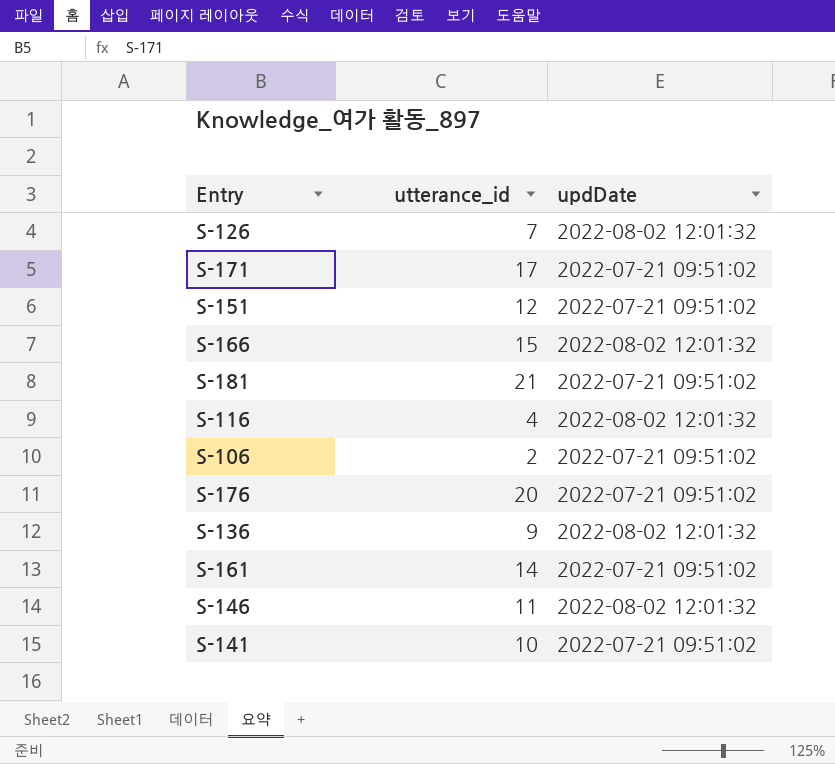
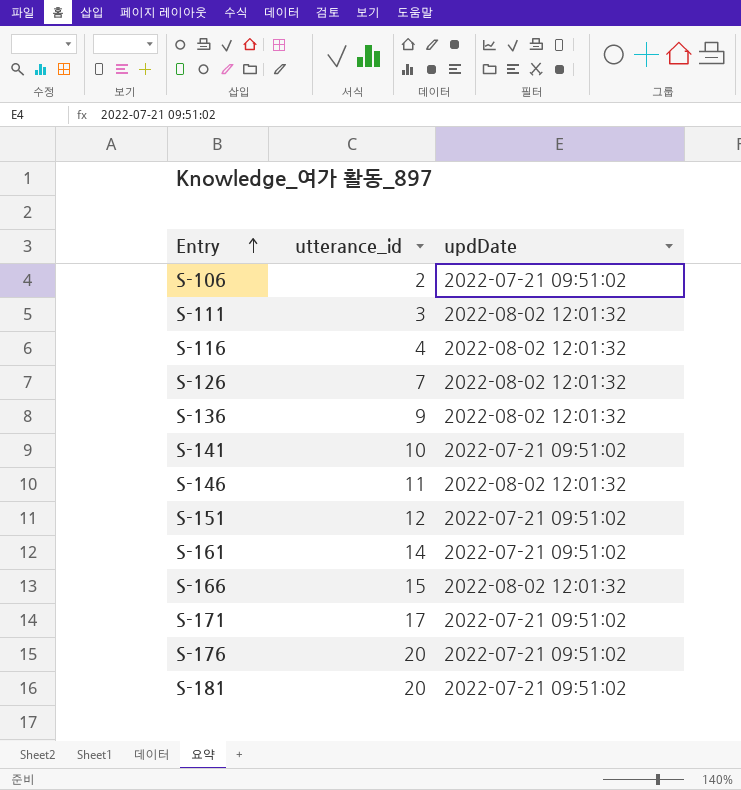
row order: none -> Entry ascending
row S-111: none -> 3 | 2022-08-02 12:01:32
S-181 | utterance_id: 21 -> 20

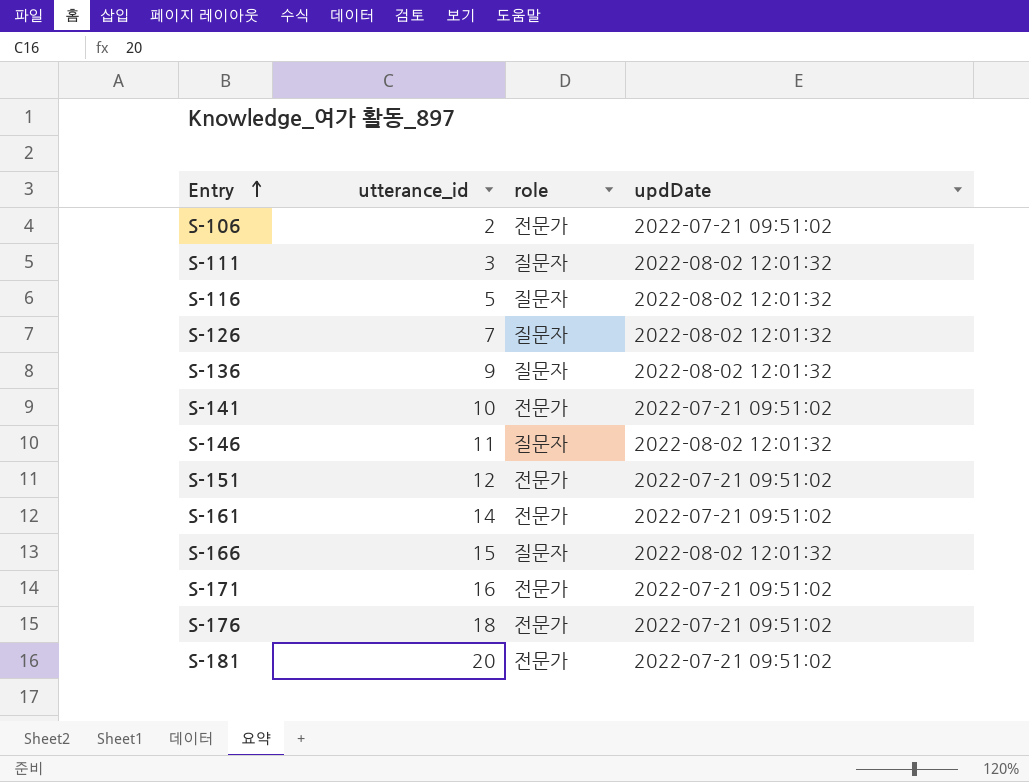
column role | position: none -> 3
S-116 | utterance_id: 4 -> 5
S-171 | utterance_id: 17 -> 16
S-176 | utterance_id: 20 -> 18

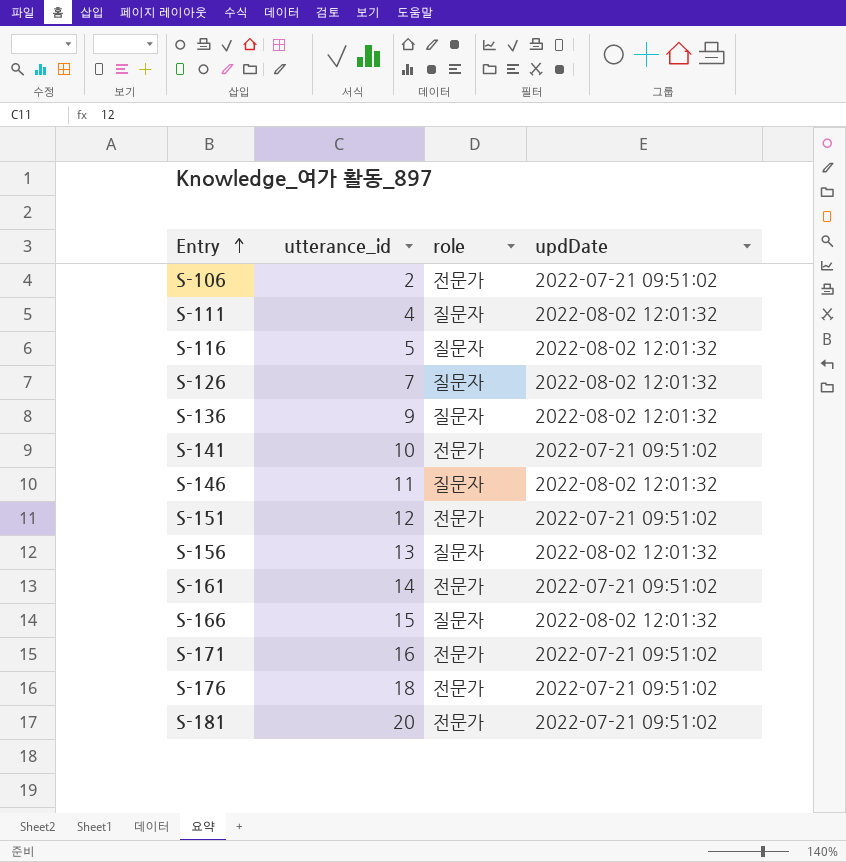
S-111 | utterance_id: 3 -> 4
row S-156: none -> 13 | 질문자 | 2022-08-02 12:01:32

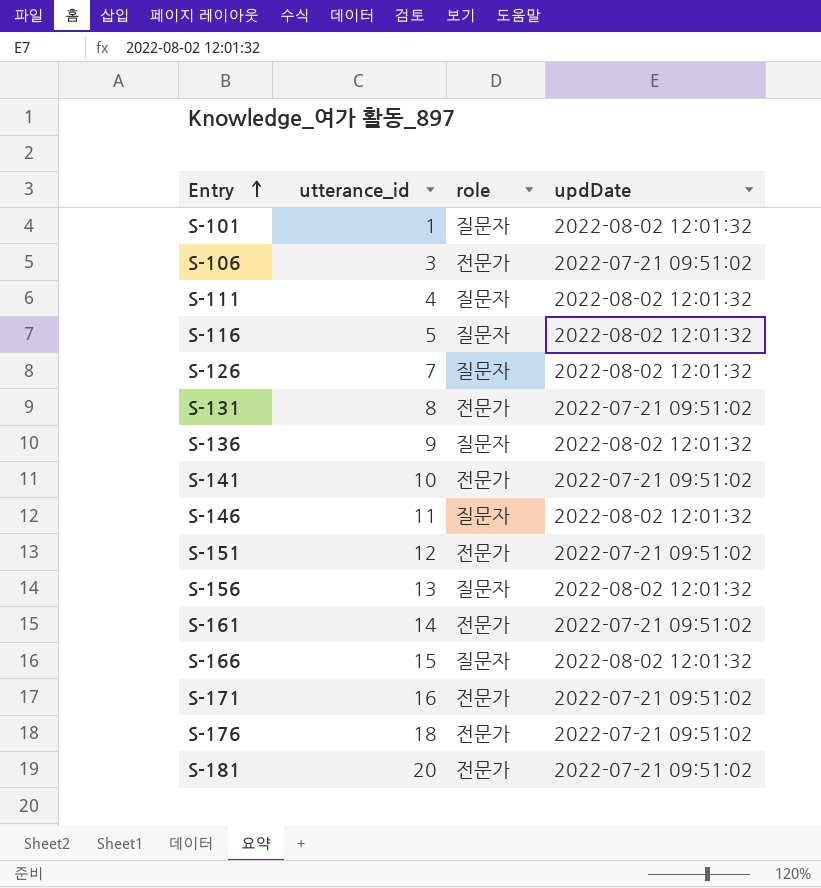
row S-101: none -> 1 | 질문자 | 2022-08-02 12:01:32
S-106 | utterance_id: 2 -> 3
row S-131: none -> 8 | 전문가 | 2022-07-21 09:51:02

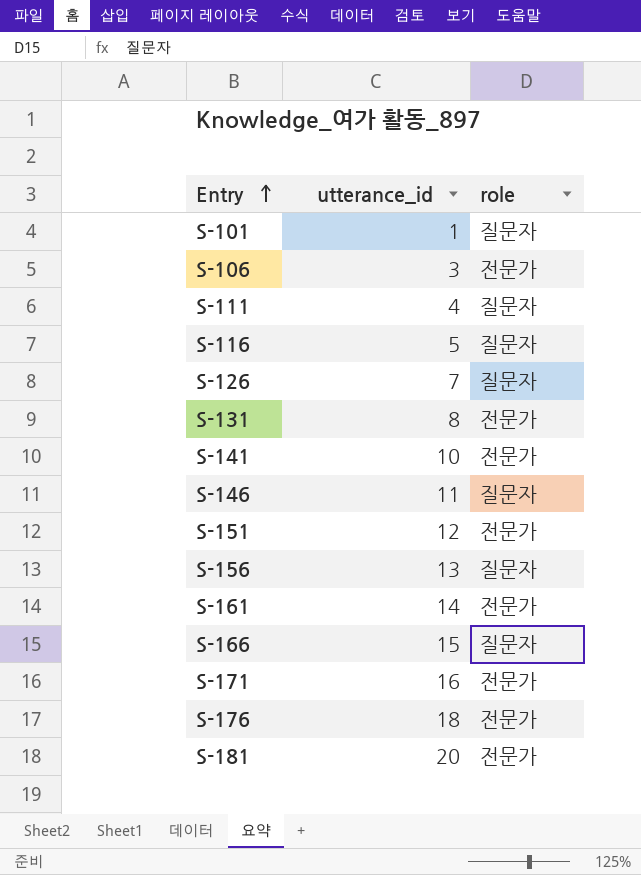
column updDate | position: 4 -> none
row S-136: 9 | 질문자 | 2022-08-02 12:01:32 -> none

